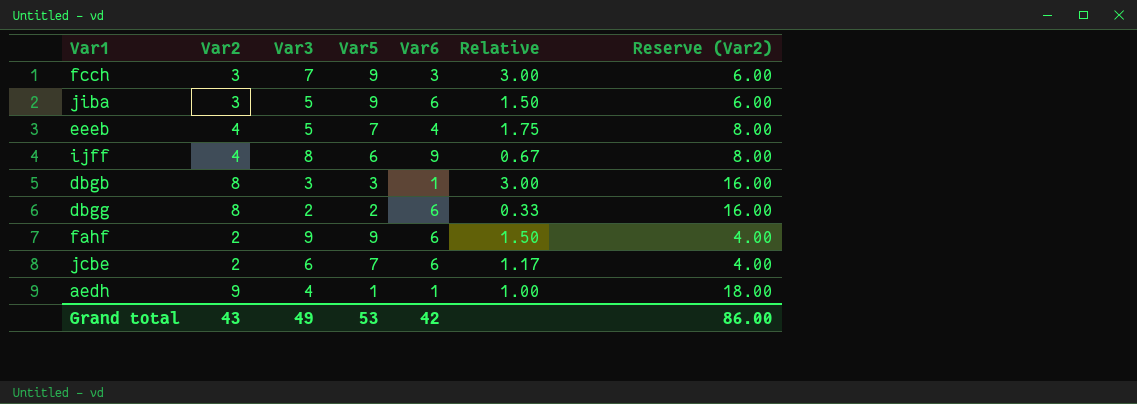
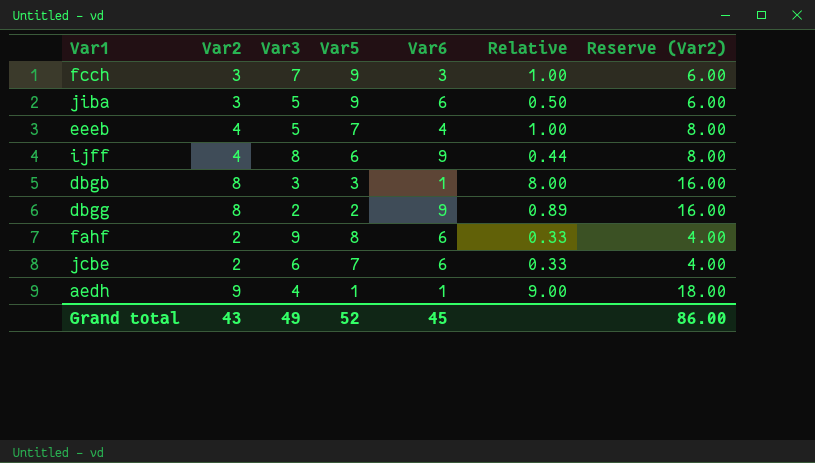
column Relative | formula: [Var5] / [Var6] -> [Var2] / [Var6]
dbgg | Var6: 6 -> 9
fahf | Var5: 9 -> 8
Grand total | Var5: 53 -> 52
Grand total | Var6: 42 -> 45

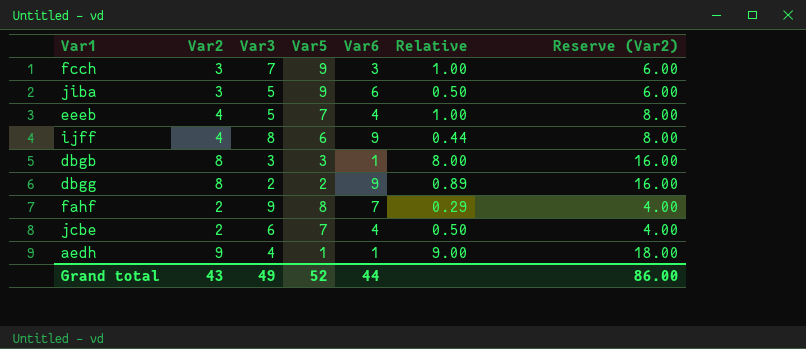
fahf | Var6: 6 -> 7
fahf | Relative: 0.33 -> 0.29
jcbe | Var6: 6 -> 4
jcbe | Relative: 0.33 -> 0.50
Grand total | Var6: 45 -> 44

